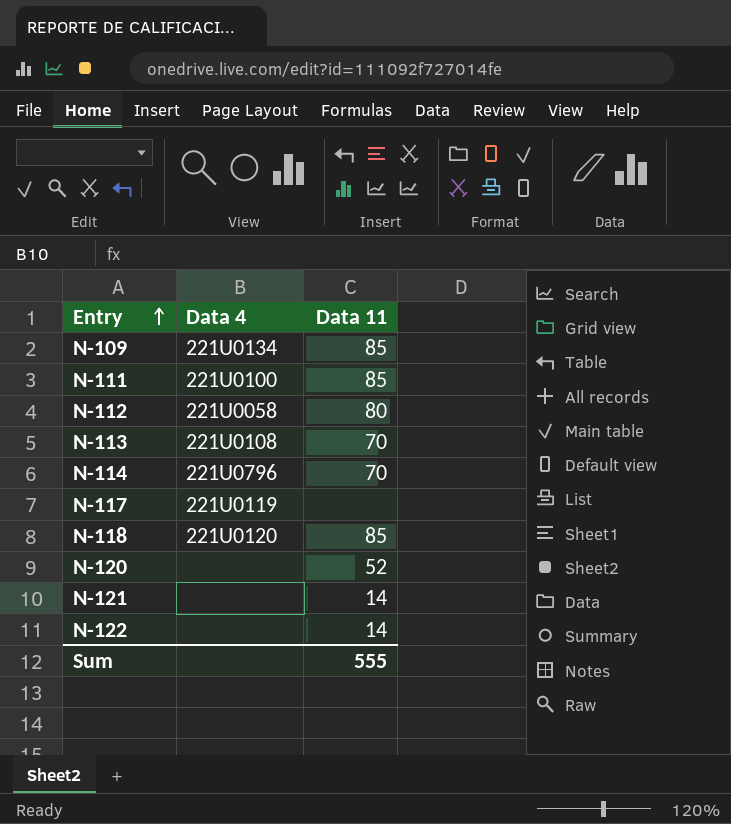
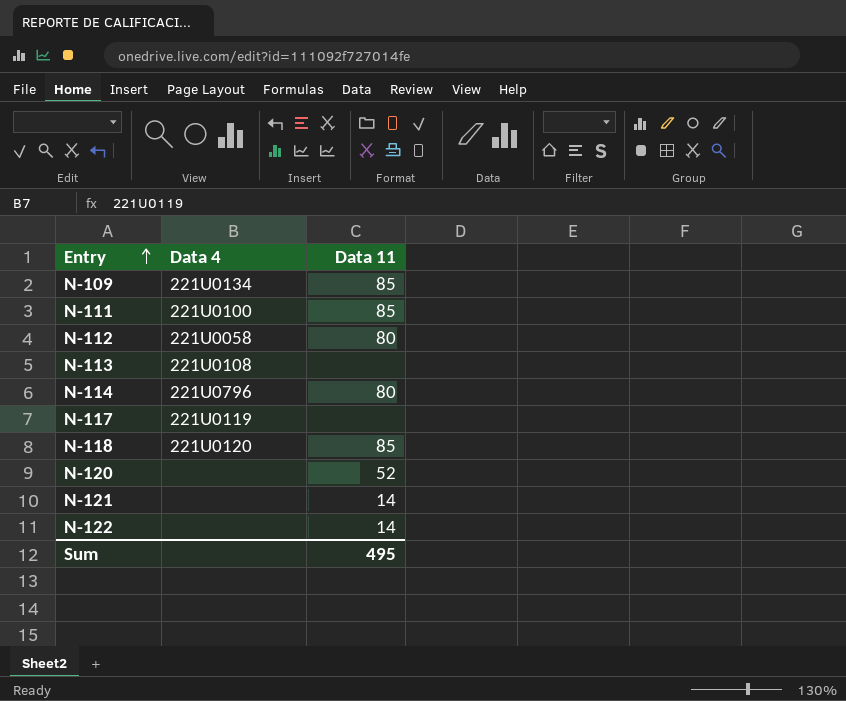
N-113 | Data 11: 70 -> none
N-114 | Data 11: 70 -> 80
Sum | Data 11: 555 -> 495

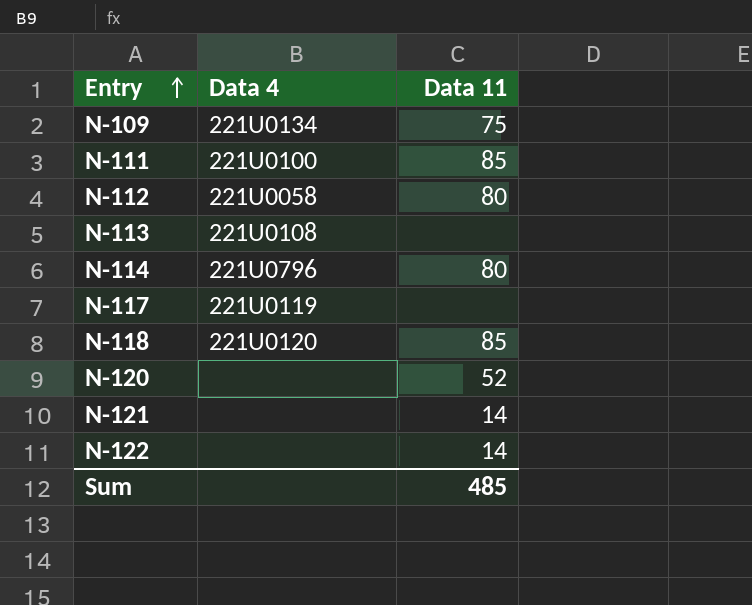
N-109 | Data 11: 85 -> 75
Sum | Data 11: 495 -> 485

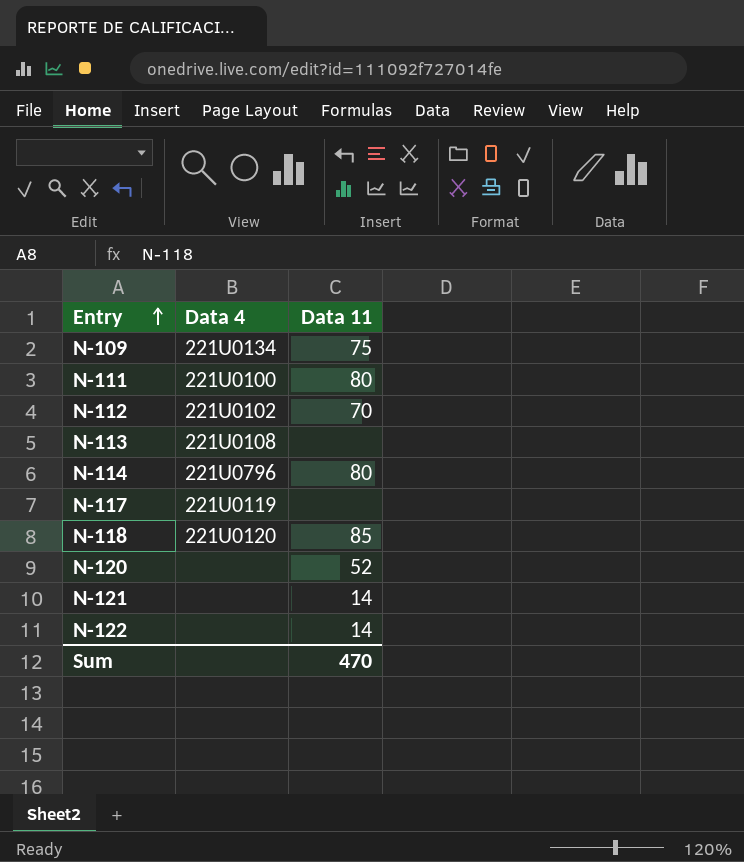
N-111 | Data 11: 85 -> 80
N-112 | Data 4: 221U0058 -> 221U0102
N-112 | Data 11: 80 -> 70
Sum | Data 11: 485 -> 470

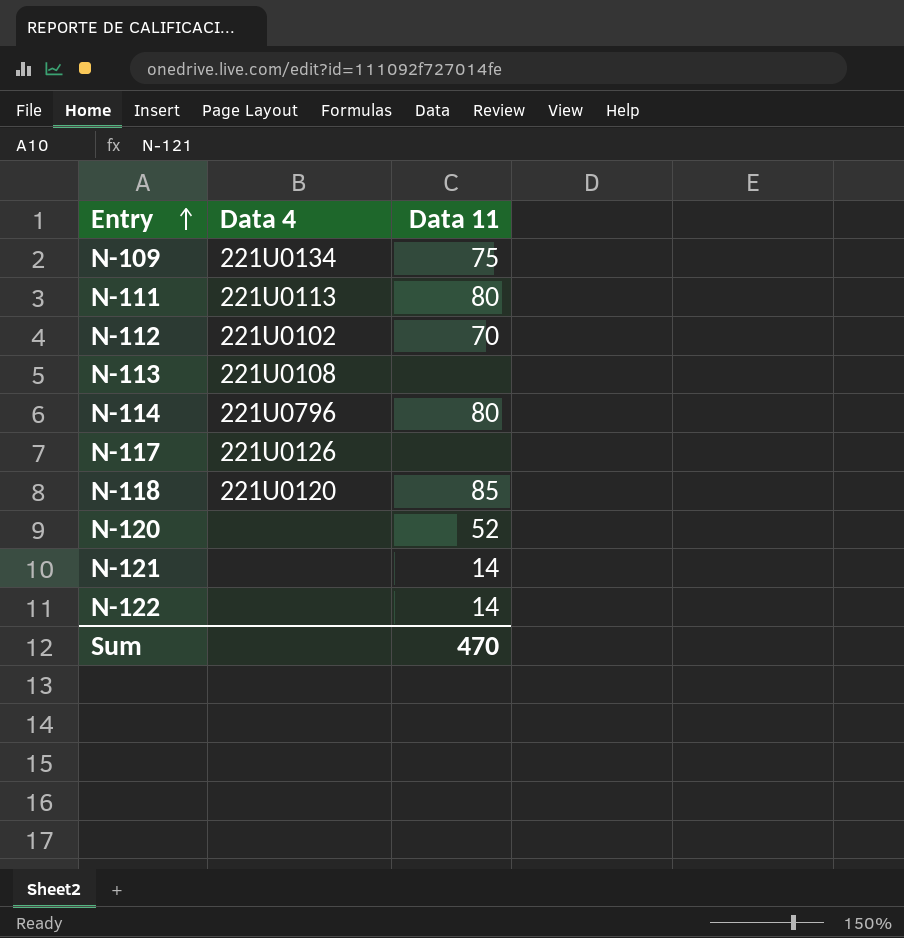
N-111 | Data 4: 221U0100 -> 221U0113
N-117 | Data 4: 221U0119 -> 221U0126

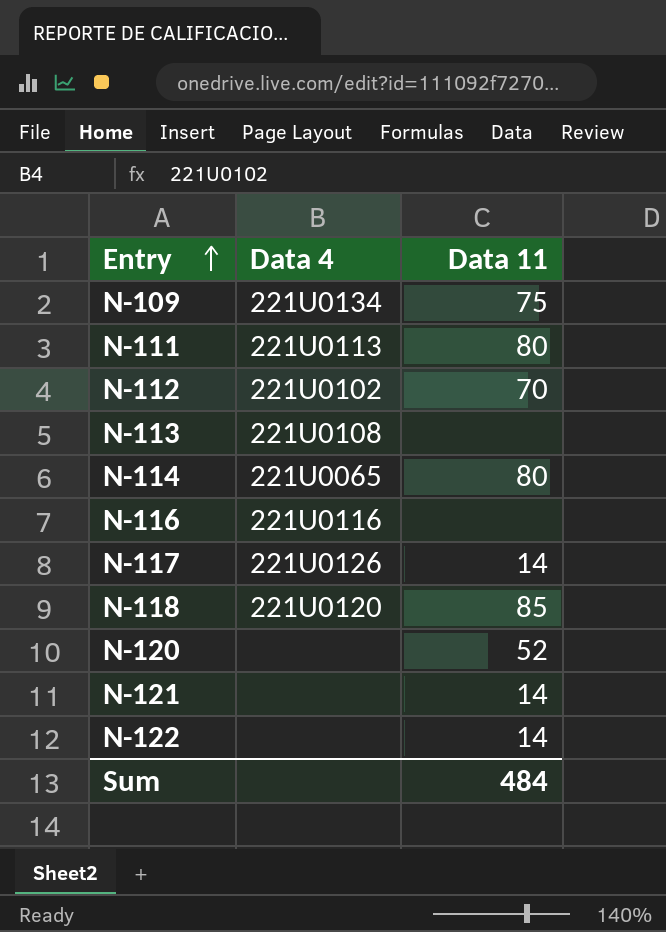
N-114 | Data 4: 221U0796 -> 221U0065
row N-116: none -> 221U0116 | none
N-117 | Data 11: none -> 14
Sum | Data 11: 470 -> 484

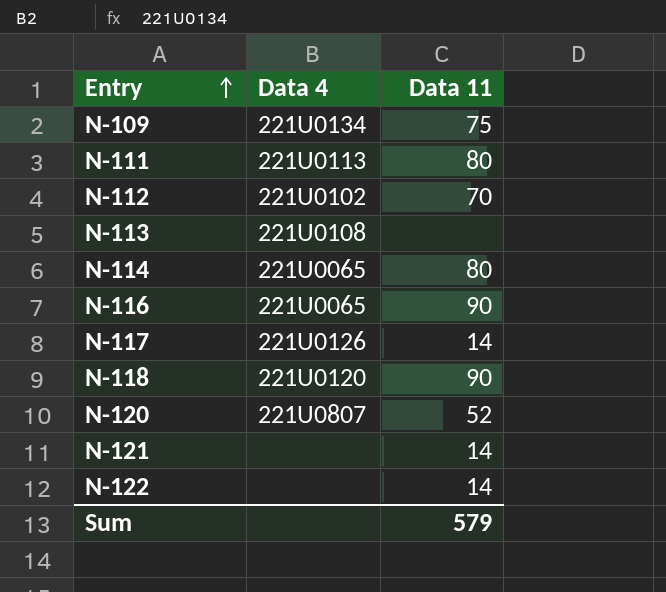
N-116 | Data 4: 221U0116 -> 221U0065
N-116 | Data 11: none -> 90
N-118 | Data 11: 85 -> 90
N-120 | Data 4: none -> 221U0807
Sum | Data 11: 484 -> 579

